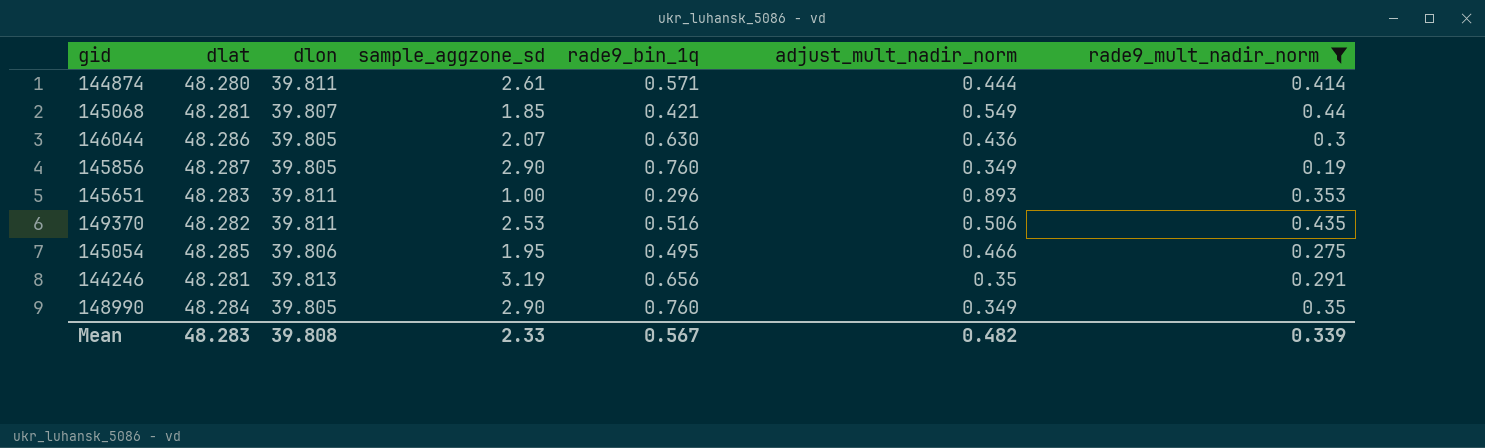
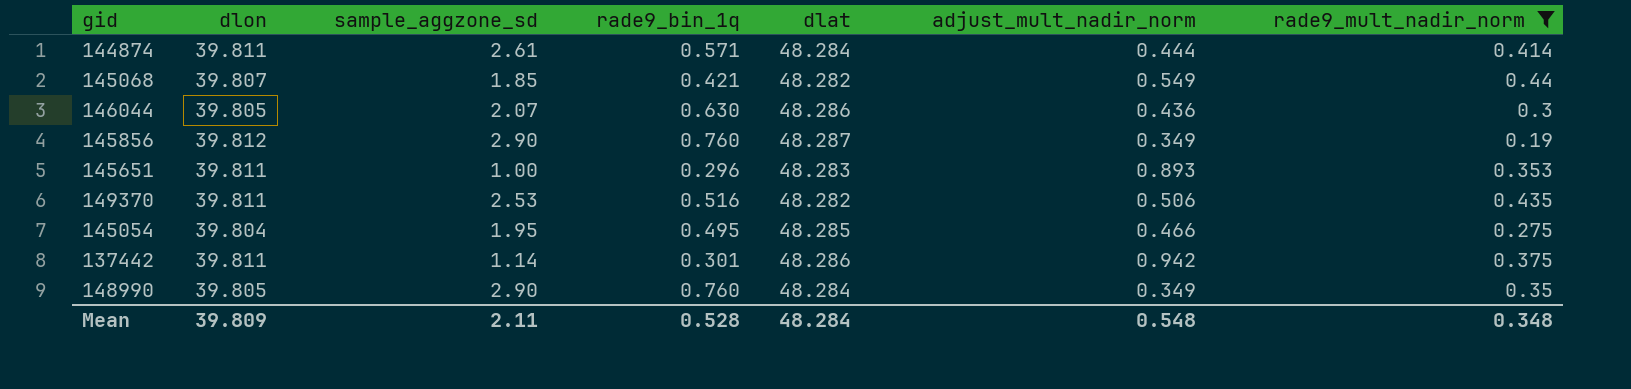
column dlat | position: 2 -> 5
row 144246: 48.281 | 39.813 | 3.19 | 0.656 | 0.35 | 0.291 -> none
144874 | dlat: 48.280 -> 48.284
145068 | dlat: 48.281 -> 48.282
145856 | dlon: 39.805 -> 39.812
145054 | dlon: 39.806 -> 39.804
row 137442: none -> 39.811 | 1.14 | 0.301 | 48.286 | 0.942 | 0.375
Mean | dlon: 39.808 -> 39.809
Mean | sample_aggzone_sd: 2.33 -> 2.11
Mean | rade9_bin_1q: 0.567 -> 0.528
Mean | dlat: 48.283 -> 48.284
Mean | adjust_mult_nadir_norm: 0.482 -> 0.548
Mean | rade9_mult_nadir_norm: 0.339 -> 0.348

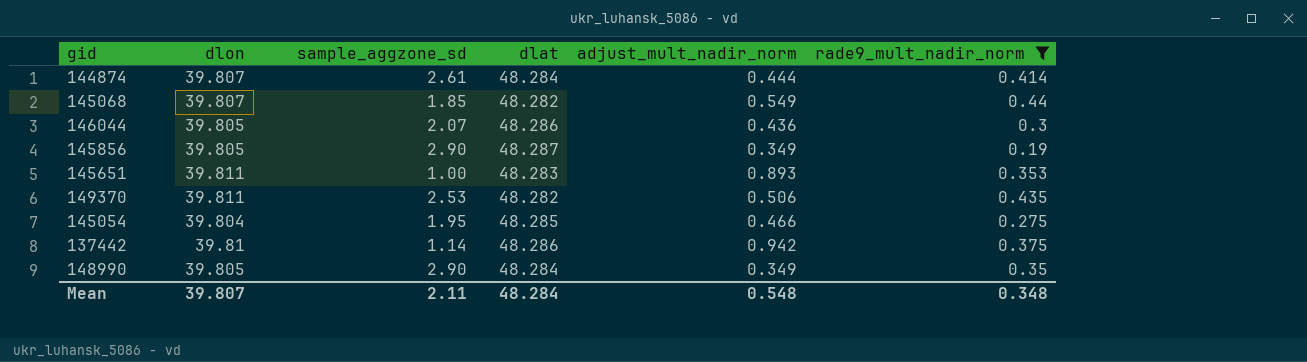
column rade9_bin_1q | position: 4 -> none
144874 | dlon: 39.811 -> 39.807
145856 | dlon: 39.812 -> 39.805
137442 | dlon: 39.811 -> 39.81
Mean | dlon: 39.809 -> 39.807

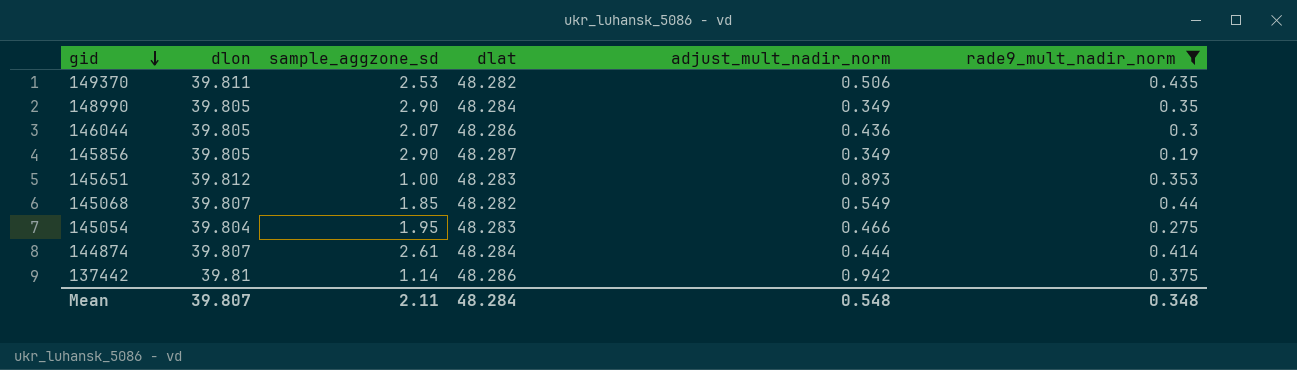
row order: none -> gid descending
145651 | dlon: 39.811 -> 39.812
145054 | dlat: 48.285 -> 48.283

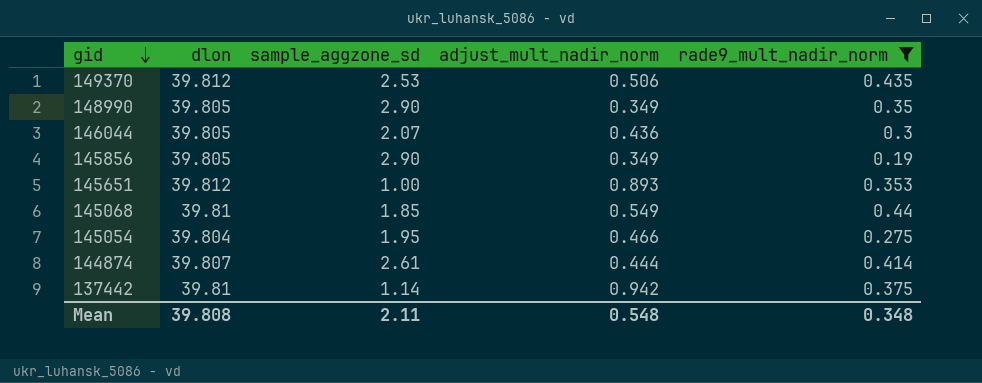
column dlat | position: 4 -> none
149370 | dlon: 39.811 -> 39.812
145068 | dlon: 39.807 -> 39.81
Mean | dlon: 39.807 -> 39.808

